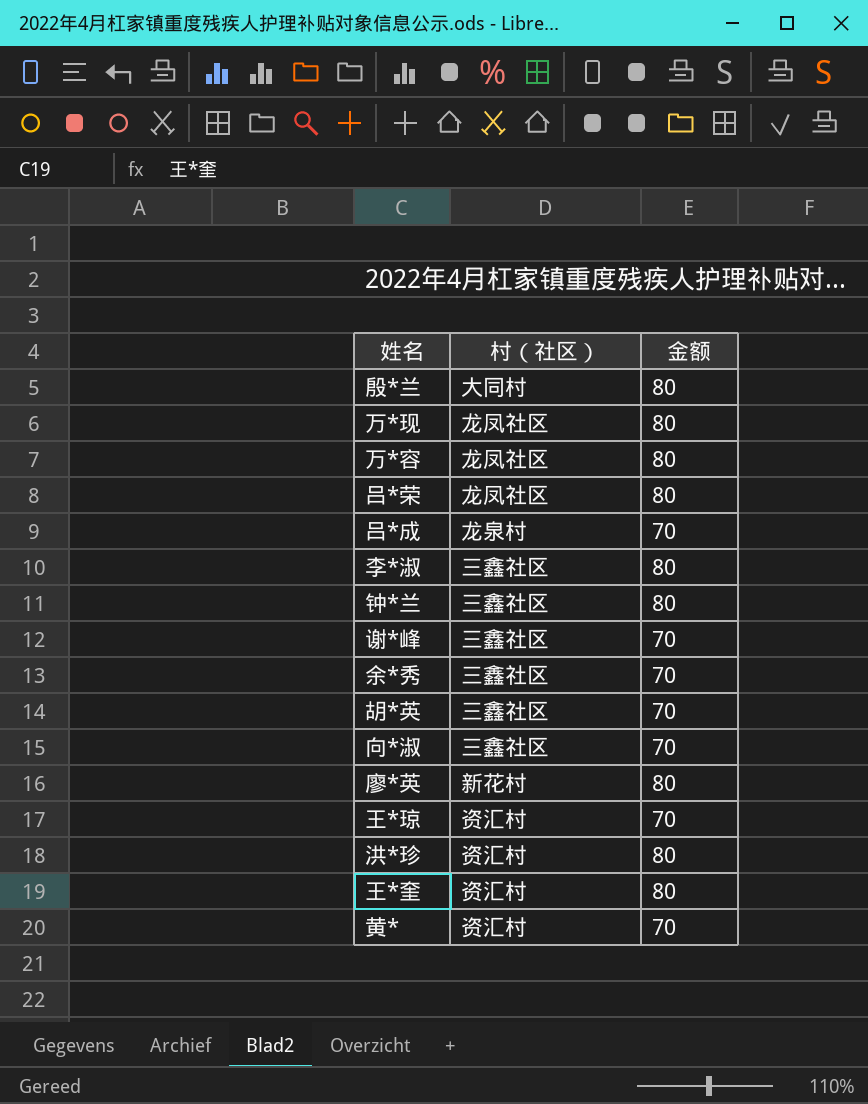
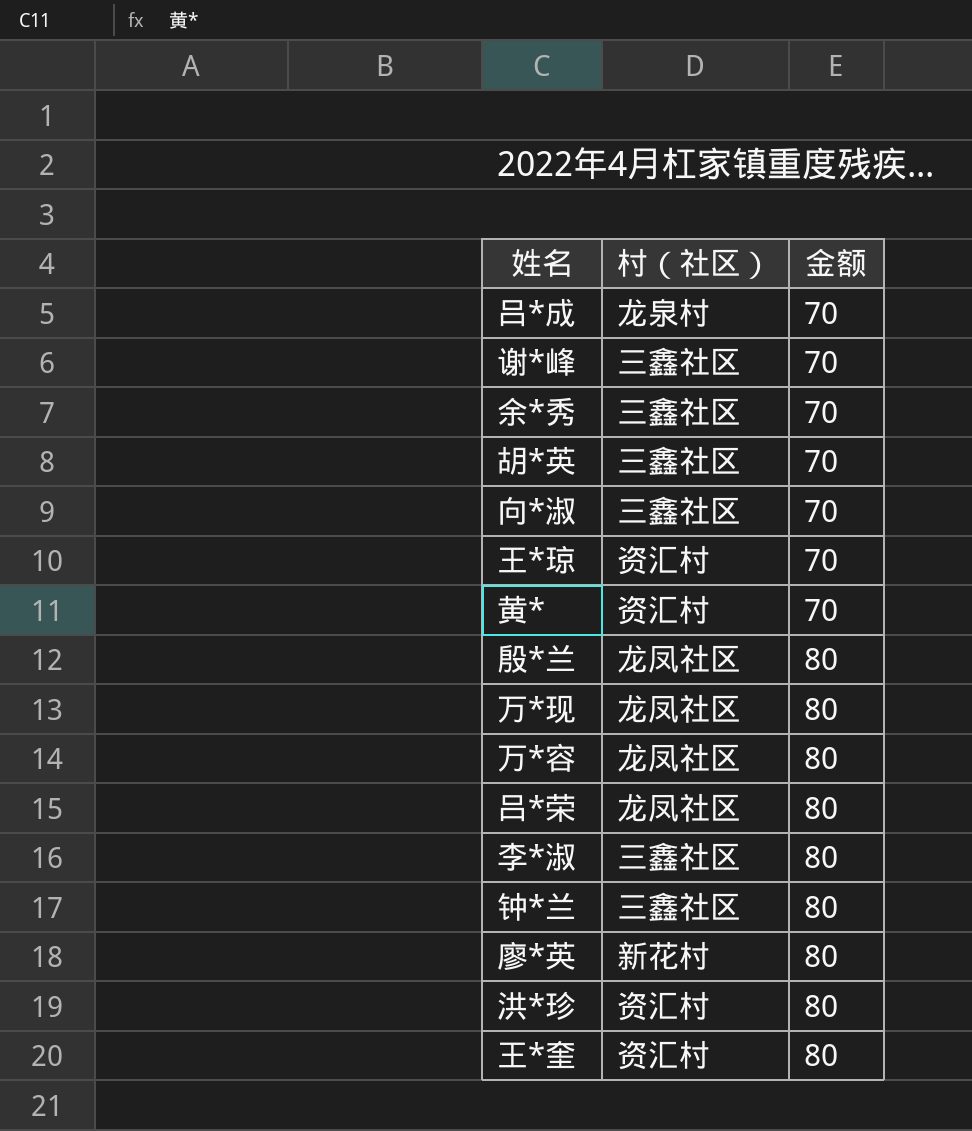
row order: none -> 金额 ascending
殷*兰 | 村（社区）: 大同村 -> 龙凤社区

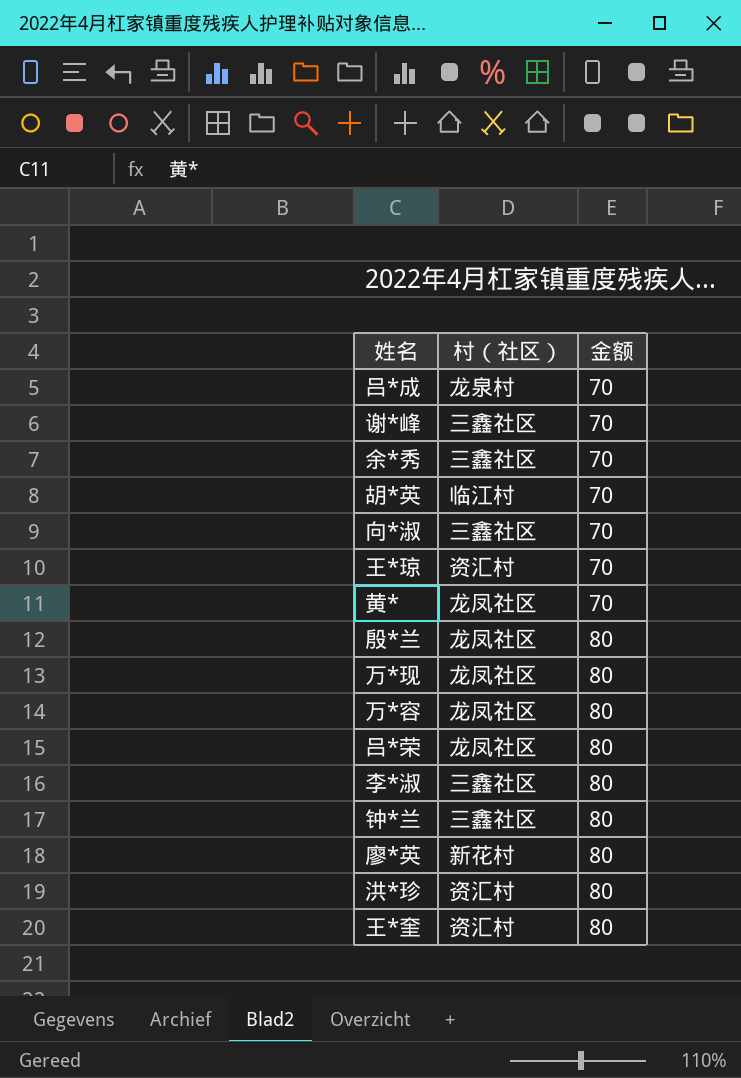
胡*英 | 村（社区）: 三鑫社区 -> 临江村
黄* | 村（社区）: 资汇村 -> 龙凤社区

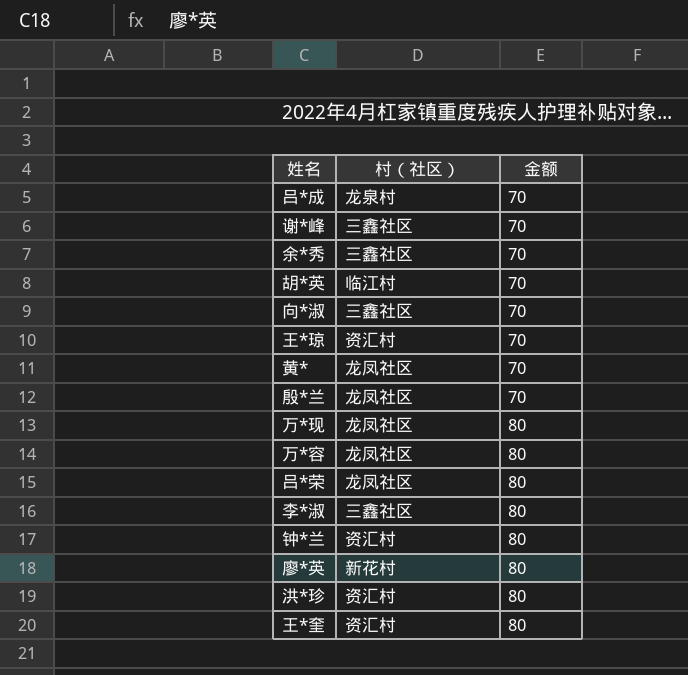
殷*兰 | 金额: 80 -> 70
钟*兰 | 村（社区）: 三鑫社区 -> 资汇村

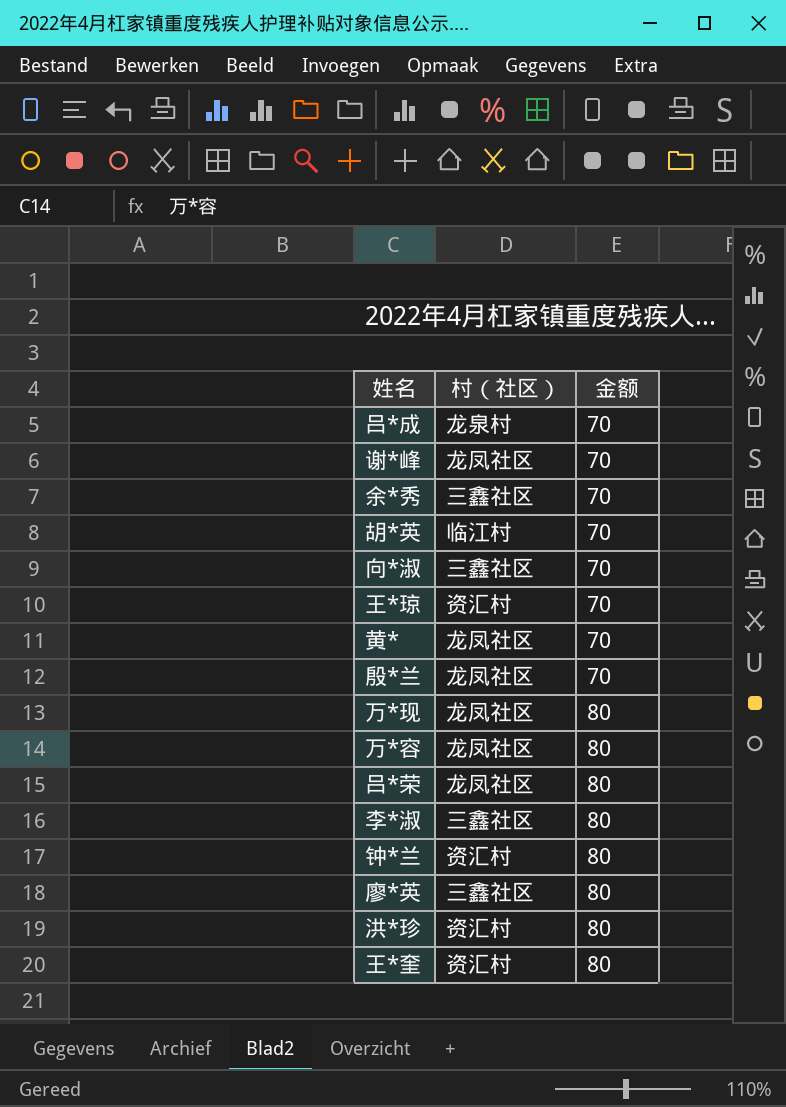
谢*峰 | 村（社区）: 三鑫社区 -> 龙凤社区
廖*英 | 村（社区）: 新花村 -> 三鑫社区

